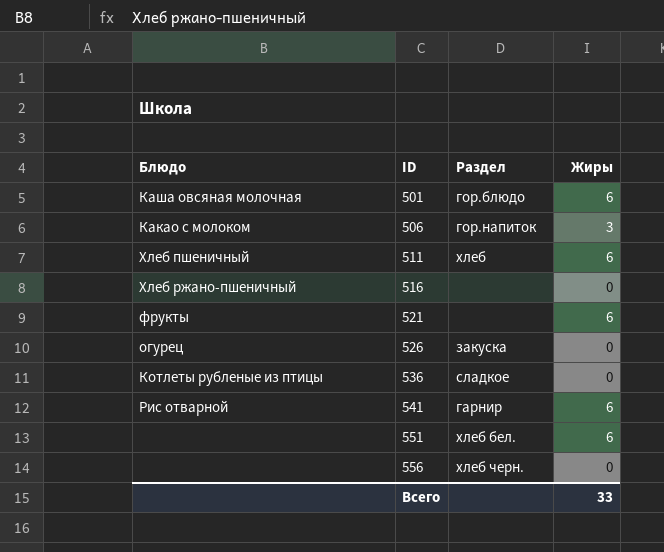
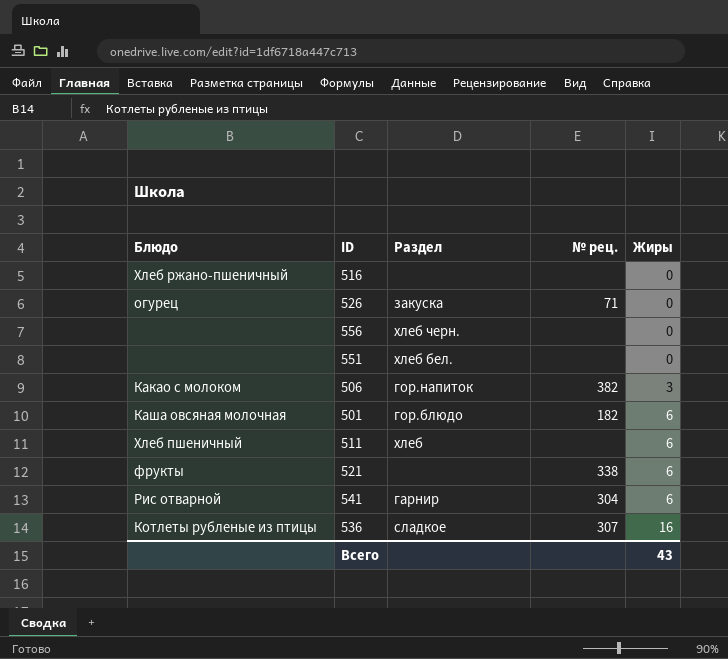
row order: ID ascending -> Жиры ascending
column № рец. | position: none -> 4
551 | Жиры: 6 -> 0
536 | Жиры: 0 -> 16
Всего | Жиры: 33 -> 43

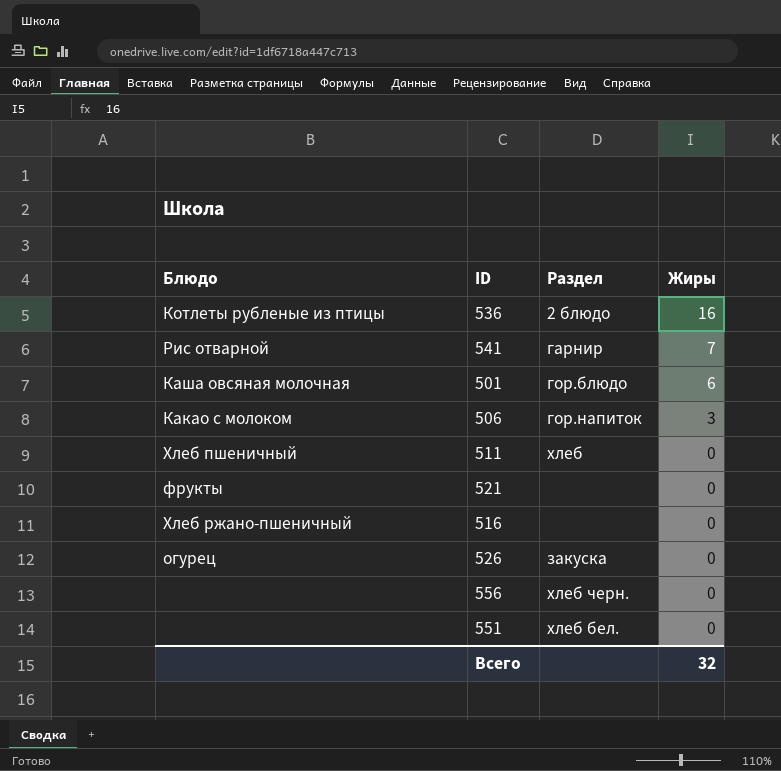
row order: Жиры ascending -> Жиры descending
column № рец. | position: 4 -> none
536 | Раздел: сладкое -> 2 блюдо
541 | Жиры: 6 -> 7
511 | Жиры: 6 -> 0
521 | Жиры: 6 -> 0
Всего | Жиры: 43 -> 32

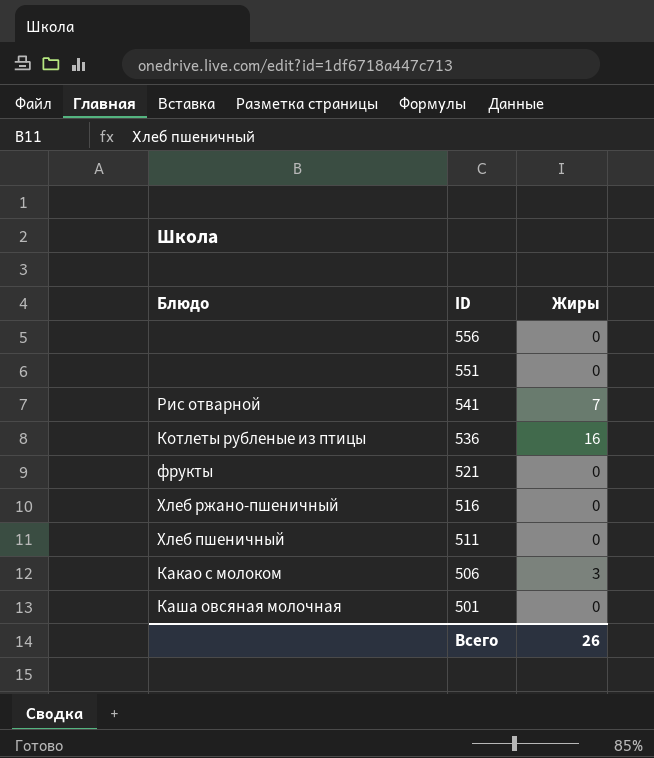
row order: Жиры descending -> ID descending
column Раздел | position: 3 -> none
row 526: огурец | закуска | 0 -> none
501 | Жиры: 6 -> 0
Всего | Жиры: 32 -> 26

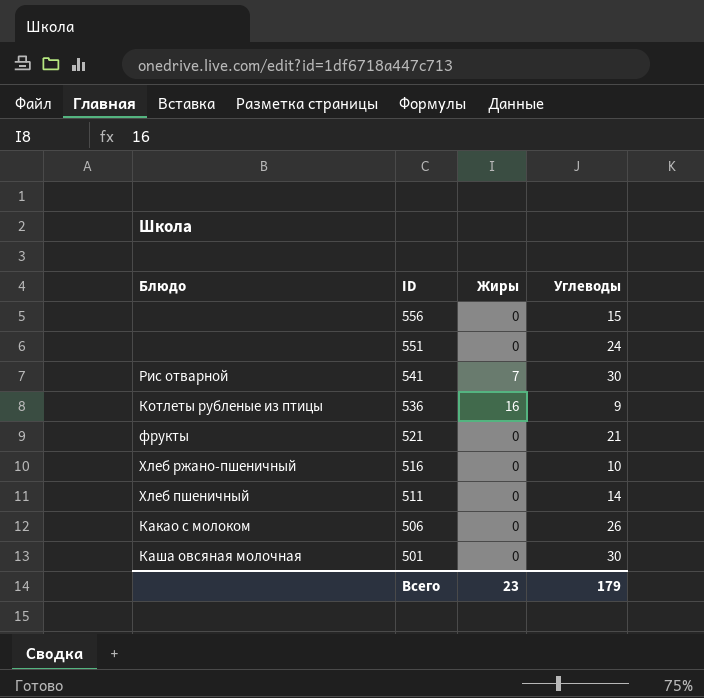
column Углеводы | position: none -> 4
506 | Жиры: 3 -> 0
Всего | Жиры: 26 -> 23

